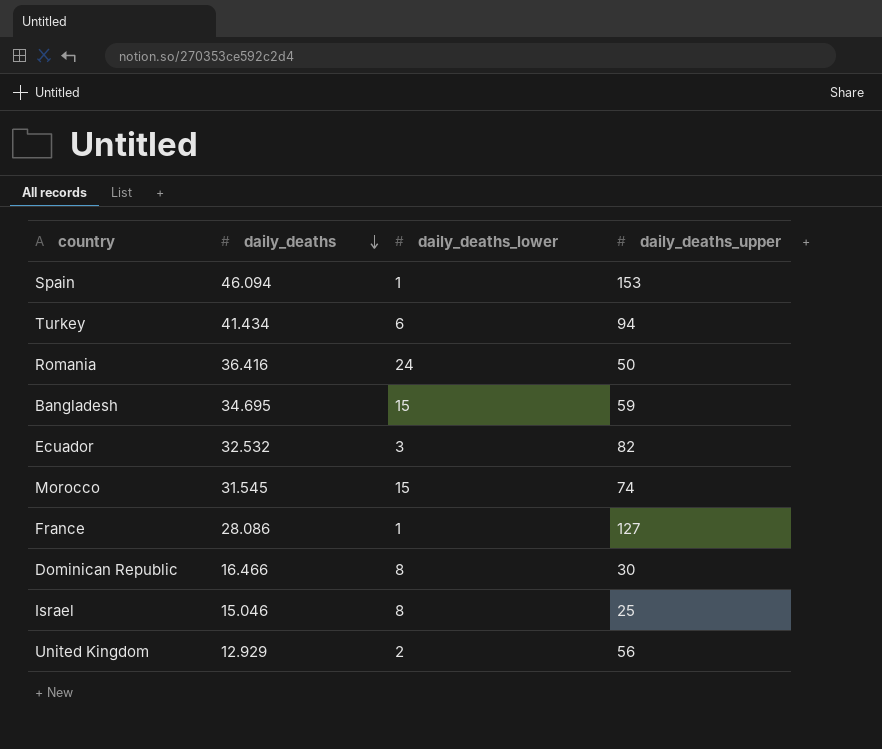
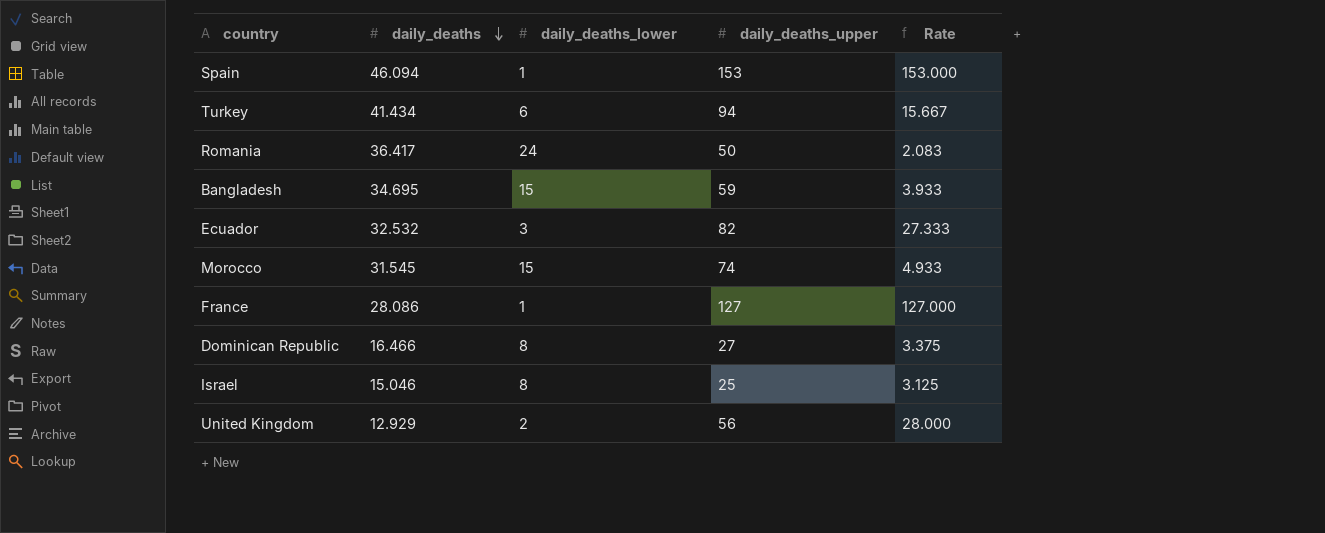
column Rate | formula: none -> [daily_deaths_upper] / [daily_deaths_lower]
Romania | daily_deaths: 36.416 -> 36.417
Dominican Republic | daily_deaths_upper: 30 -> 27

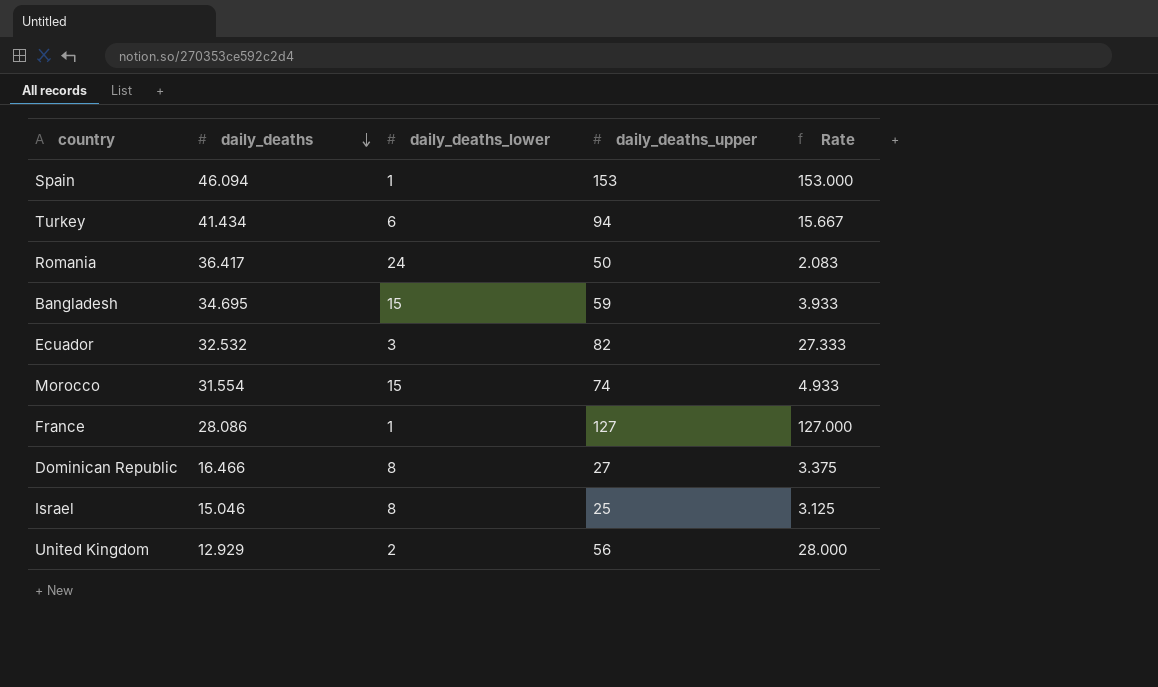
Morocco | daily_deaths: 31.545 -> 31.554

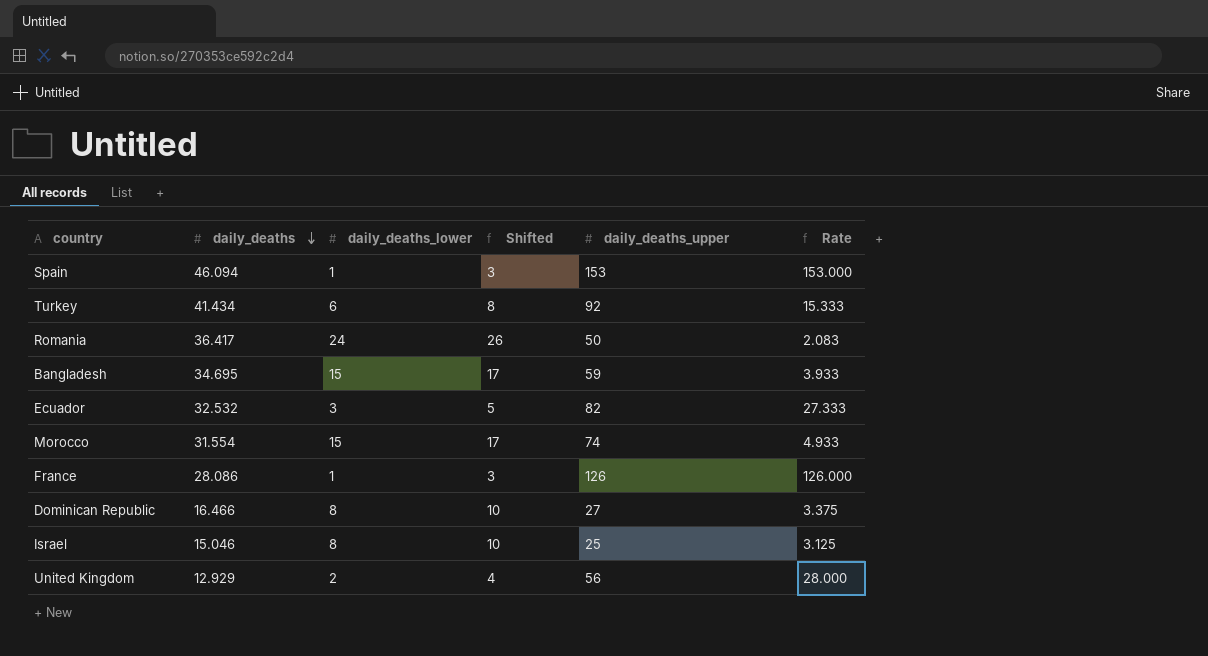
column Shifted | formula: none -> [daily_deaths_lower] + 2
Turkey | daily_deaths_upper: 94 -> 92
Turkey | Rate: 15.667 -> 15.333
France | daily_deaths_upper: 127 -> 126
France | Rate: 127.000 -> 126.000

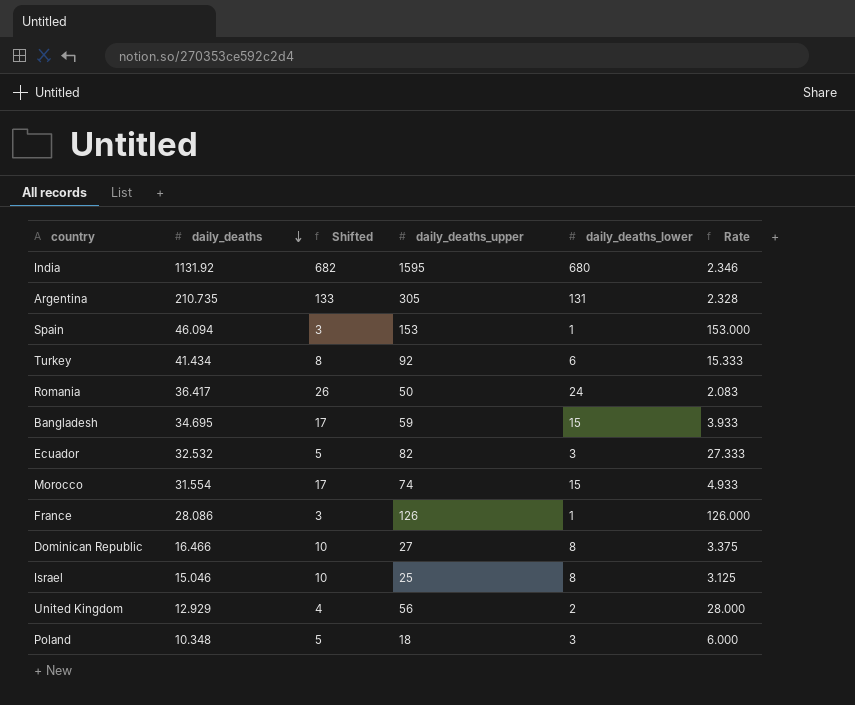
column daily_deaths_lower | position: 3 -> 5
row India: none -> 1131.92 | 682 | 1595 | 680 | 2.346
row Argentina: none -> 210.735 | 133 | 305 | 131 | 2.328
row Poland: none -> 10.348 | 5 | 18 | 3 | 6.000

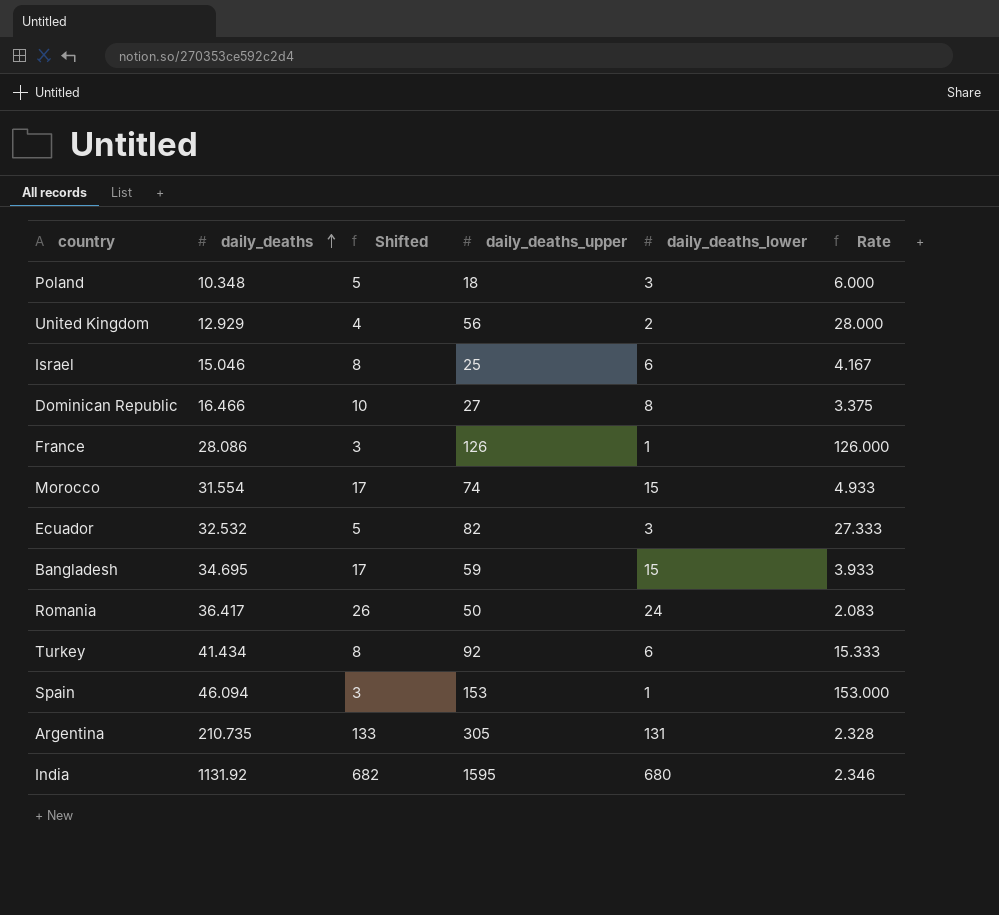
row order: daily_deaths descending -> daily_deaths ascending
Israel | Shifted: 10 -> 8
Israel | daily_deaths_lower: 8 -> 6
Israel | Rate: 3.125 -> 4.167

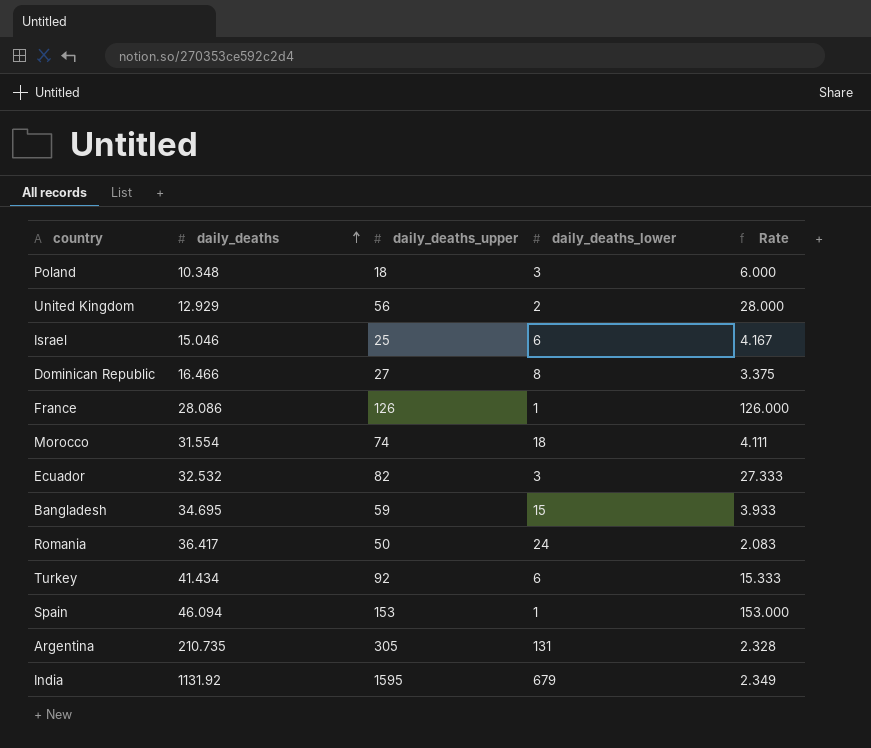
column Shifted | formula: [daily_deaths_lower] + 2 -> none
Morocco | daily_deaths_lower: 15 -> 18
Morocco | Rate: 4.933 -> 4.111
India | daily_deaths_lower: 680 -> 679
India | Rate: 2.346 -> 2.349

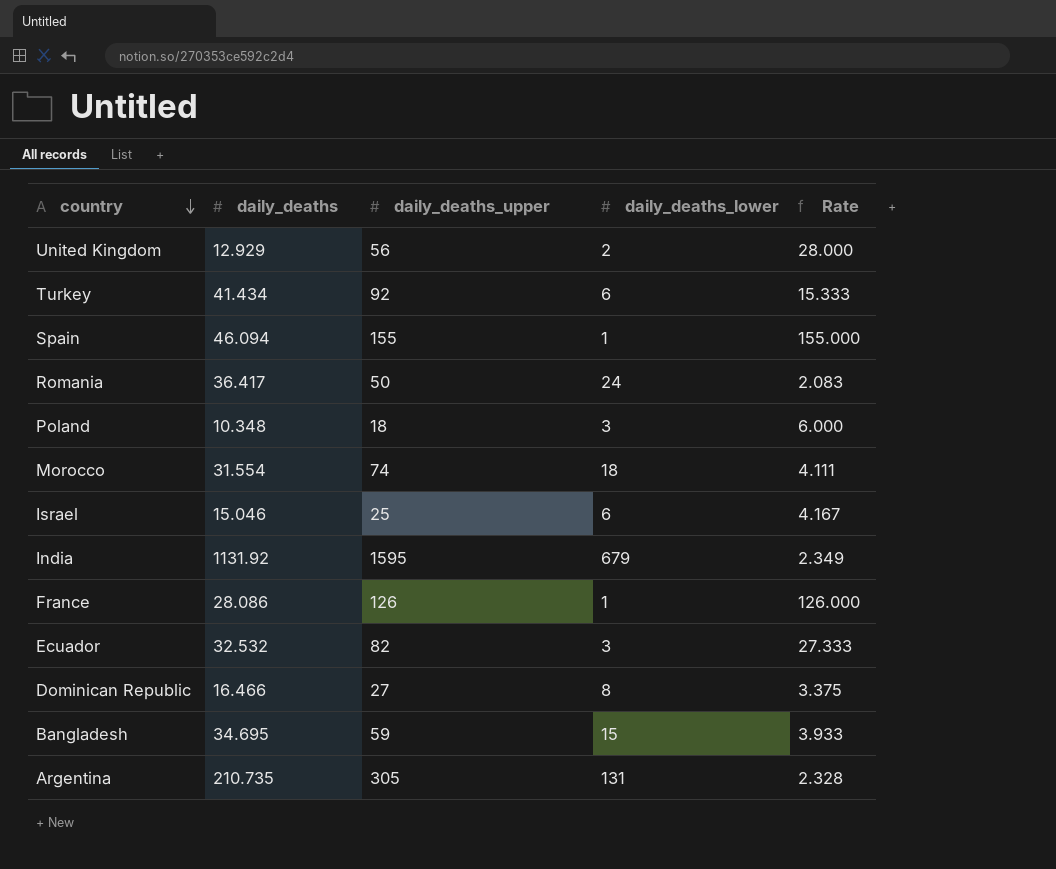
row order: daily_deaths ascending -> country descending
Spain | daily_deaths_upper: 153 -> 155
Spain | Rate: 153.000 -> 155.000

